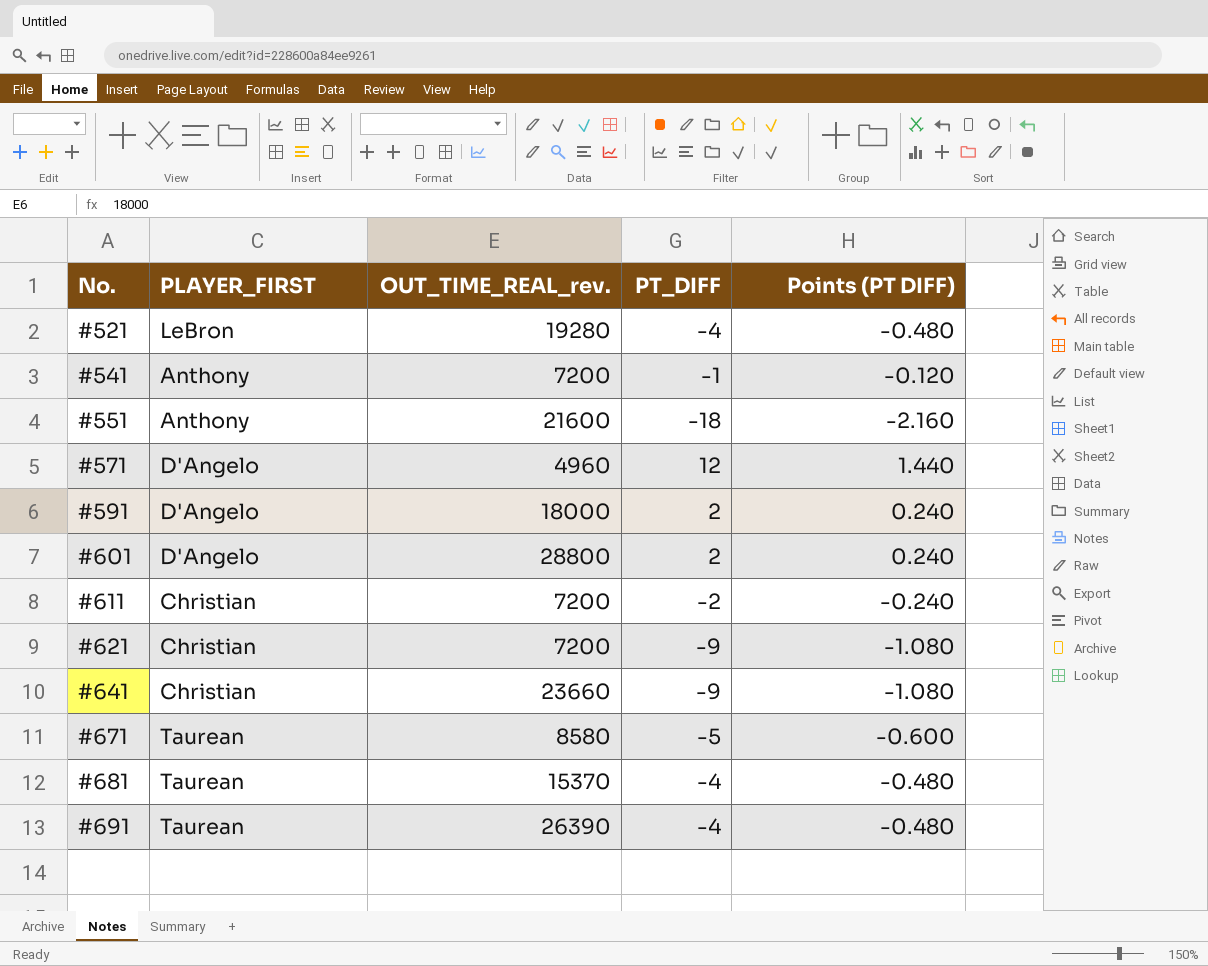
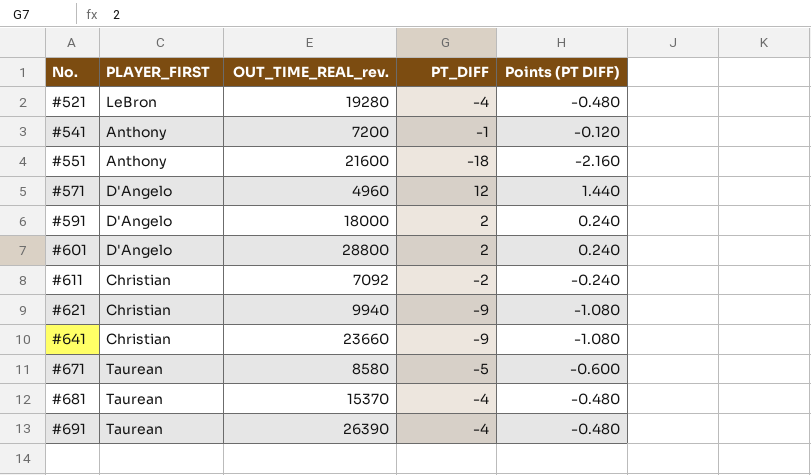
#611 | OUT_TIME_REAL_rev.: 7200 -> 7092
#621 | OUT_TIME_REAL_rev.: 7200 -> 9940

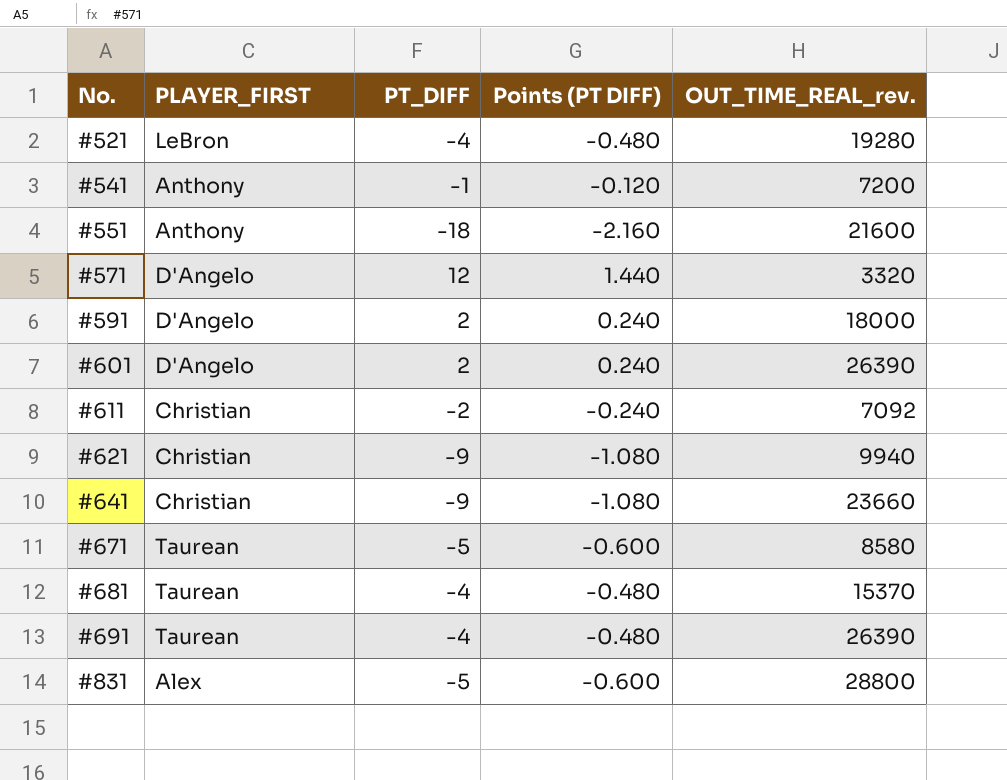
column OUT_TIME_REAL_rev. | position: 3 -> 5
#571 | OUT_TIME_REAL_rev.: 4960 -> 3320
#601 | OUT_TIME_REAL_rev.: 28800 -> 26390
row #831: none -> Alex | -5 | -0.600 | 28800

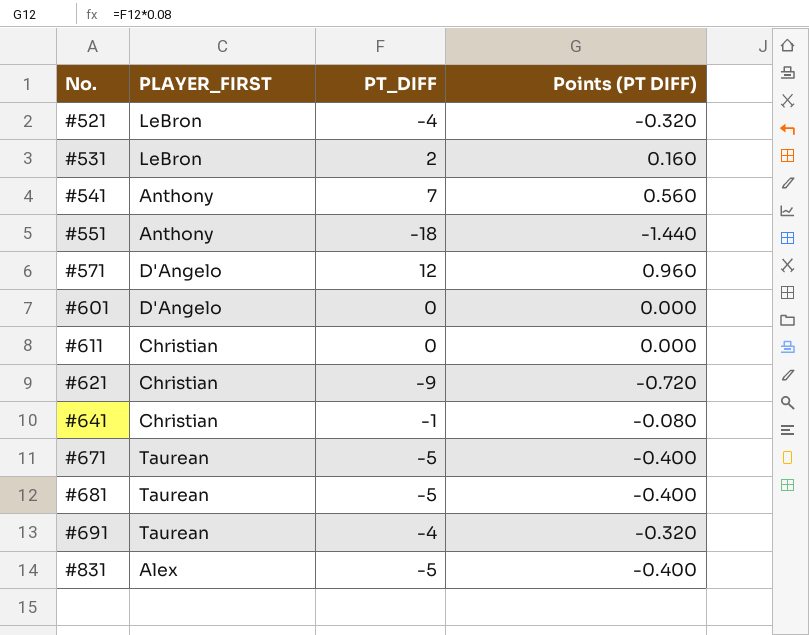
column OUT_TIME_REAL_rev. | position: 5 -> none
column Points (PT DIFF) | formula: [PT_DIFF] * 0.12 -> [PT_DIFF] * 0.08
row #591: D'Angelo | 2 | 0.240 | 18000 -> none
row #531: none -> LeBron | 2 | 0.160
#541 | PT_DIFF: -1 -> 7
#601 | PT_DIFF: 2 -> 0
#611 | PT_DIFF: -2 -> 0
#641 | PT_DIFF: -9 -> -1
#681 | PT_DIFF: -4 -> -5

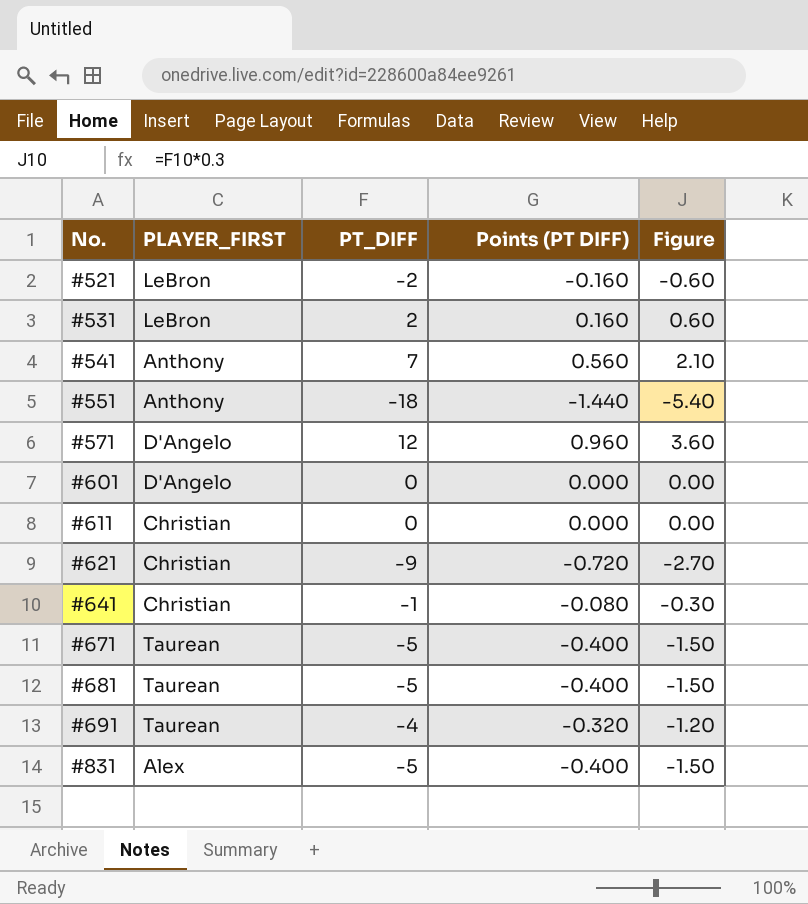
column Figure | formula: none -> [PT_DIFF] * 0.3
#521 | PT_DIFF: -4 -> -2
#521 | Points (PT DIFF): -0.320 -> -0.160

